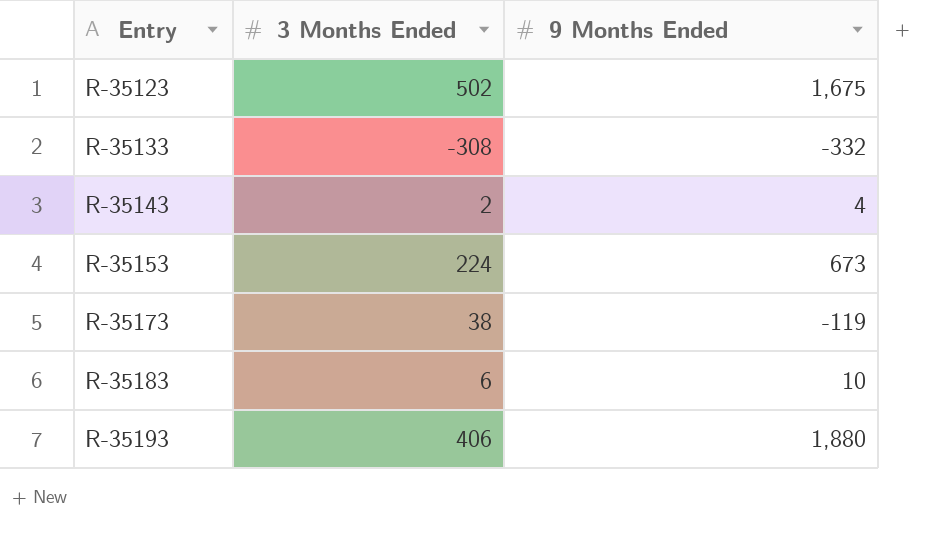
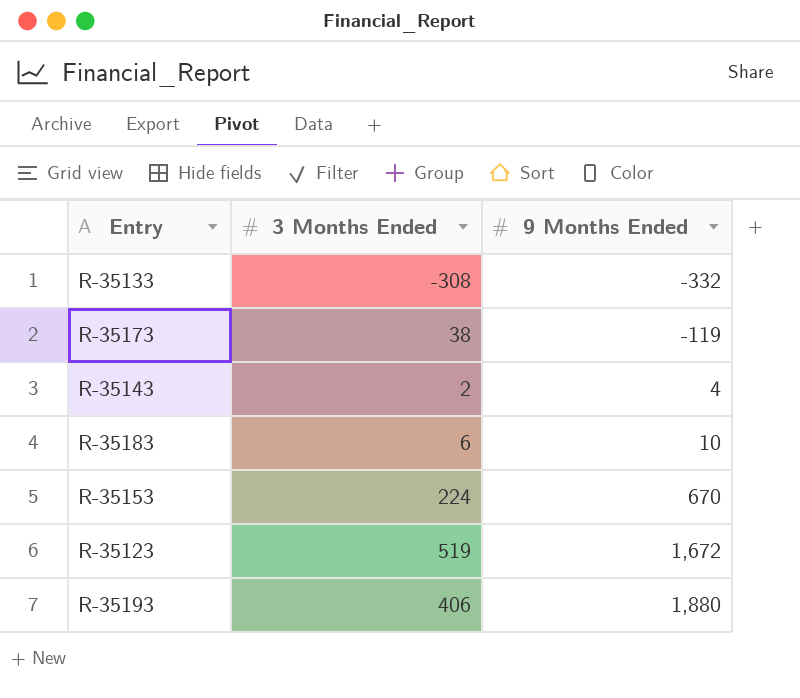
row order: Entry ascending -> 9 Months Ended ascending
R-35153 | 9 Months Ended: 673 -> 670
R-35123 | 3 Months Ended: 502 -> 519
R-35123 | 9 Months Ended: 1,675 -> 1,672

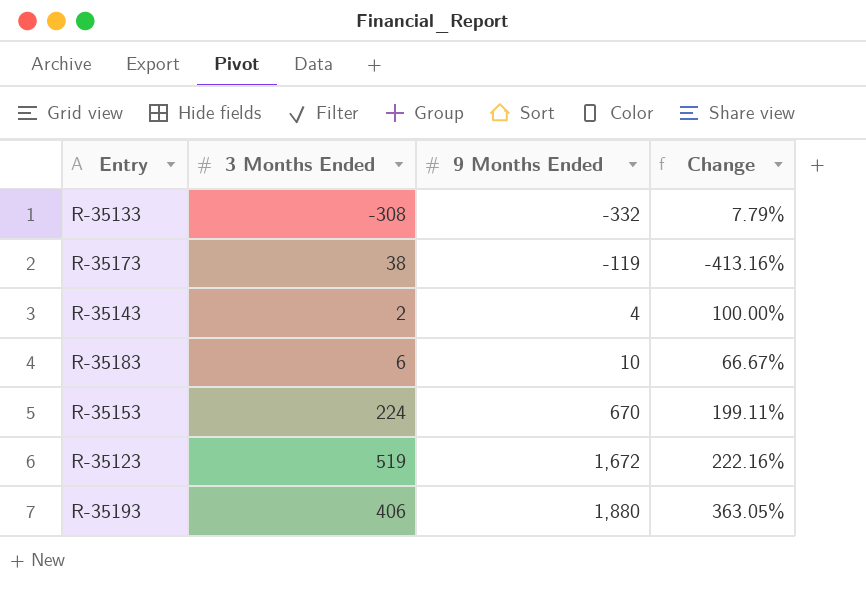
column Change | formula: none -> ([9 Months Ended] - [3 Months Ended]) / [3 Months Ended]

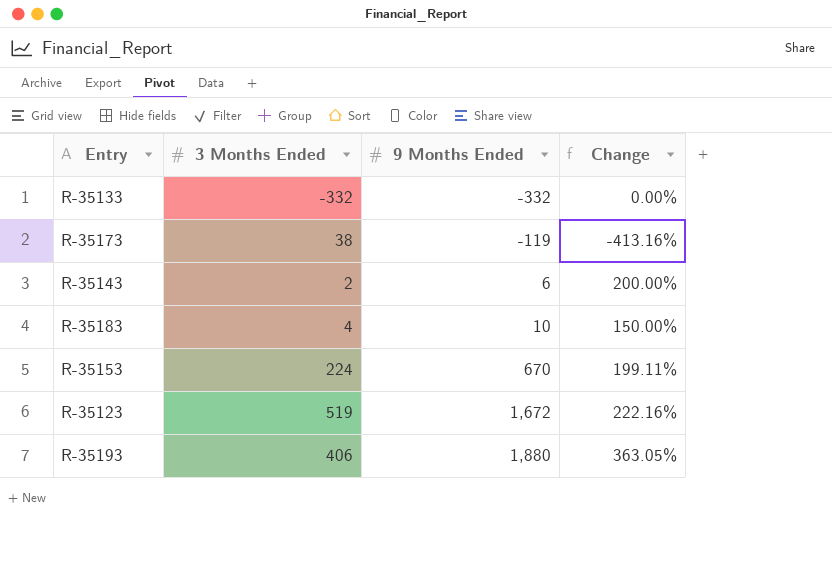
R-35133 | 3 Months Ended: -308 -> -332
R-35133 | Change: 7.79% -> 0.00%
R-35143 | 9 Months Ended: 4 -> 6
R-35143 | Change: 100.00% -> 200.00%
R-35183 | 3 Months Ended: 6 -> 4
R-35183 | Change: 66.67% -> 150.00%

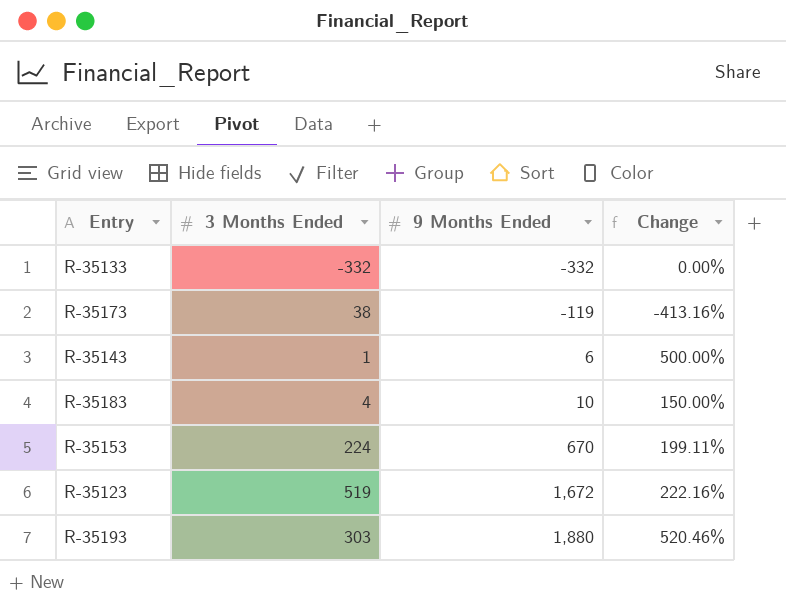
R-35143 | 3 Months Ended: 2 -> 1
R-35143 | Change: 200.00% -> 500.00%
R-35193 | 3 Months Ended: 406 -> 303
R-35193 | Change: 363.05% -> 520.46%

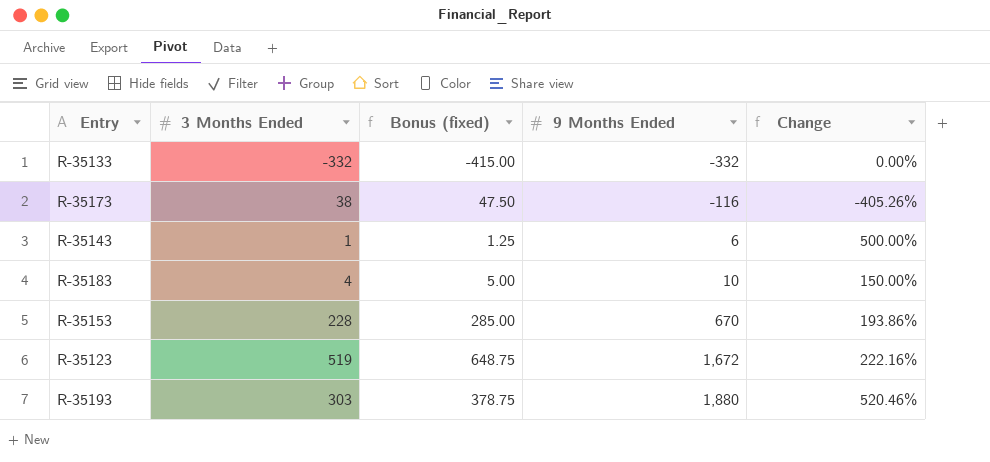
column Bonus (fixed) | formula: none -> [3 Months Ended] * 1.25
R-35173 | 9 Months Ended: -119 -> -116
R-35173 | Change: -413.16% -> -405.26%
R-35153 | 3 Months Ended: 224 -> 228
R-35153 | Change: 199.11% -> 193.86%

